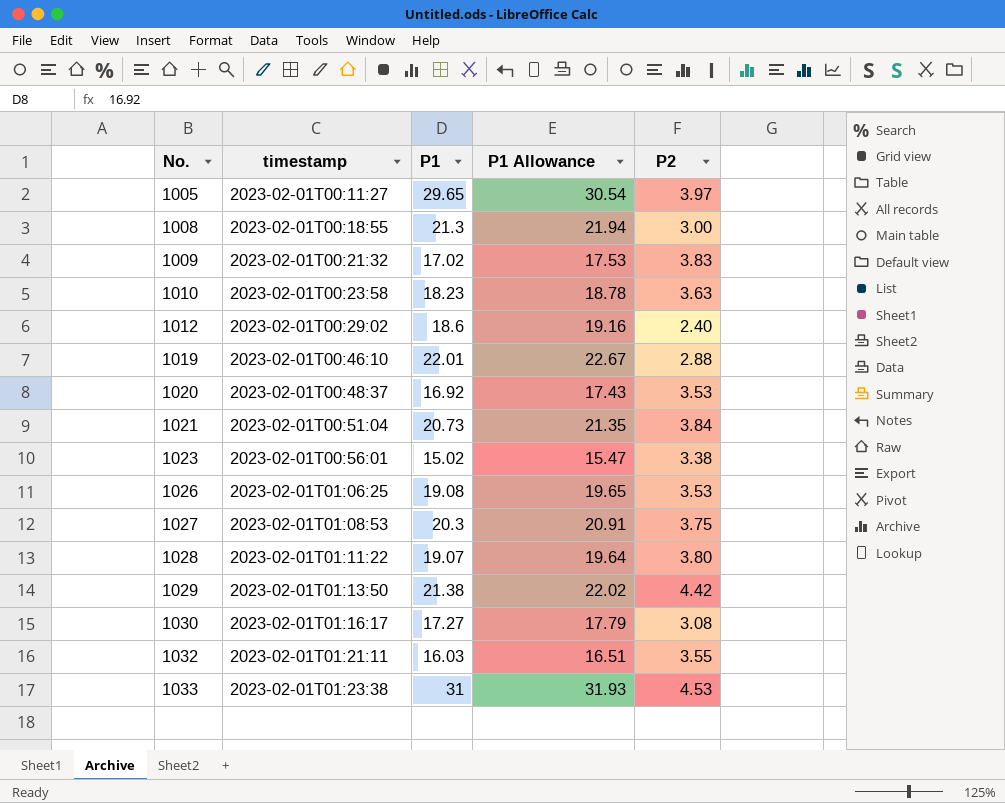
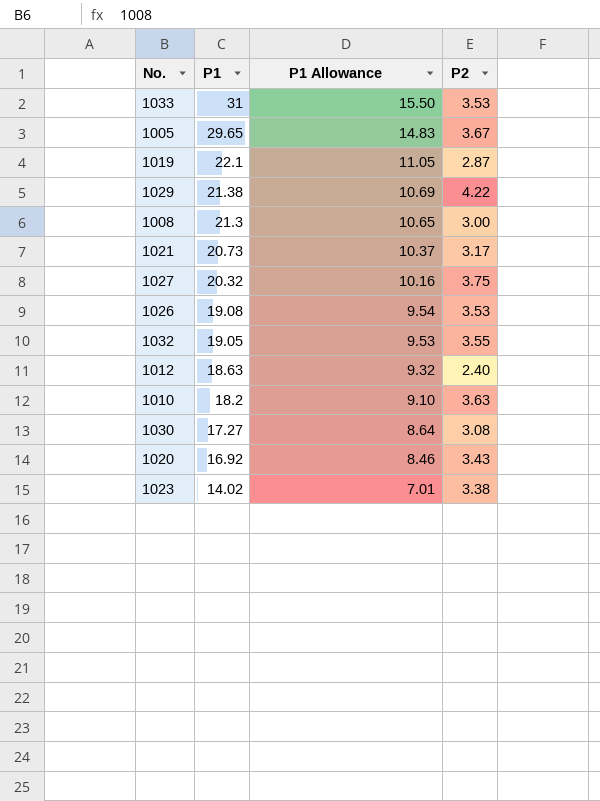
row order: No. ascending -> P1 descending
column timestamp | position: 2 -> none
column P1 Allowance | formula: [P1] * 1.03 -> [P1] * 0.5
row 1009: 2023-02-01T00:21:32 | 17.02 | 17.53 | 3.83 -> none
row 1028: 2023-02-01T01:11:22 | 19.07 | 19.64 | 3.80 -> none
1033 | P2: 4.53 -> 3.53
1005 | P2: 3.97 -> 3.67
1019 | P1: 22.01 -> 22.1
1019 | P2: 2.88 -> 2.87
1029 | P2: 4.42 -> 4.22
1021 | P2: 3.84 -> 3.17
1027 | P1: 20.3 -> 20.32
1032 | P1: 16.03 -> 19.05
1012 | P1: 18.6 -> 18.63
1010 | P1: 18.23 -> 18.2
1020 | P2: 3.53 -> 3.43
1023 | P1: 15.02 -> 14.02

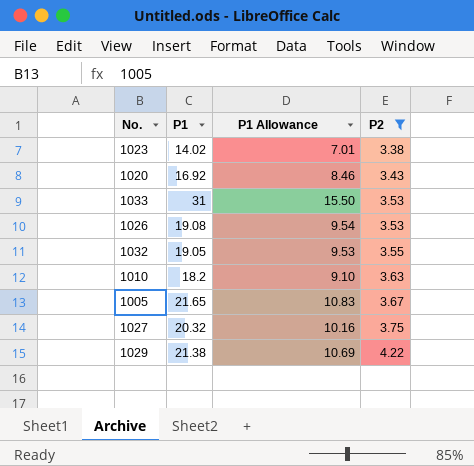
filter: none -> P2 >= 3.38
row order: P1 descending -> P2 ascending
1005 | P1: 29.65 -> 21.65
1005 | P1 Allowance: 14.83 -> 10.83

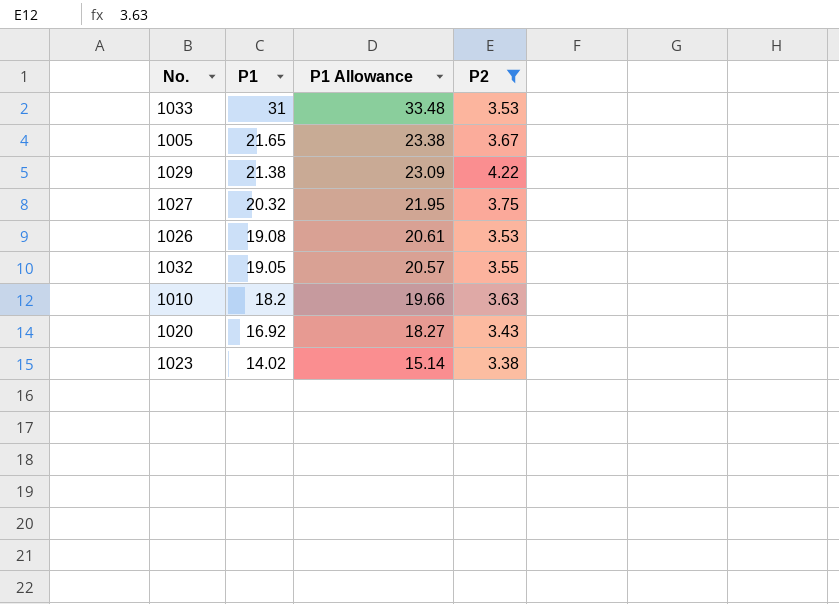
row order: P2 ascending -> P1 descending
column P1 Allowance | formula: [P1] * 0.5 -> [P1] * 1.08

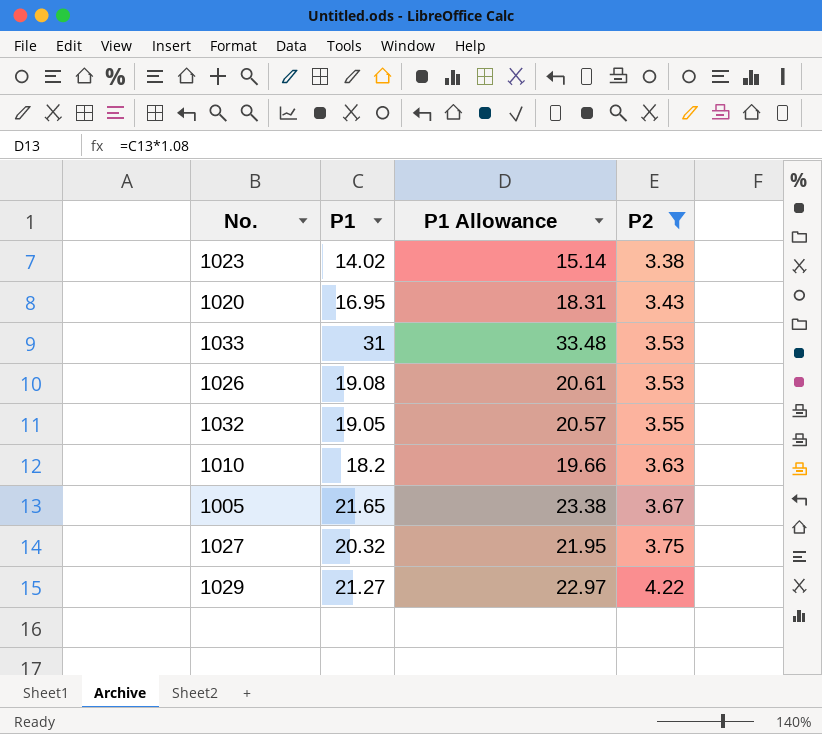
row order: P1 descending -> P2 ascending
1020 | P1: 16.92 -> 16.95
1020 | P1 Allowance: 18.27 -> 18.31
1029 | P1: 21.38 -> 21.27
1029 | P1 Allowance: 23.09 -> 22.97

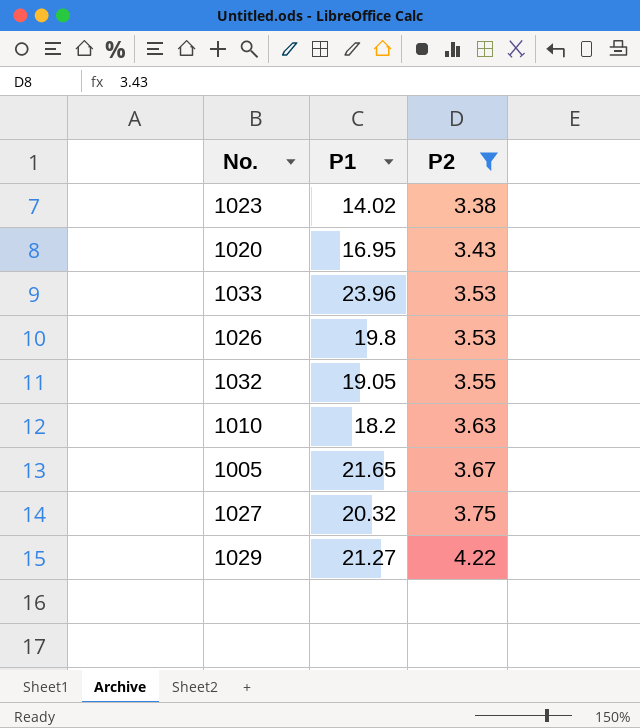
column P1 Allowance | formula: [P1] * 1.08 -> none
1033 | P1: 31 -> 23.96
1026 | P1: 19.08 -> 19.8

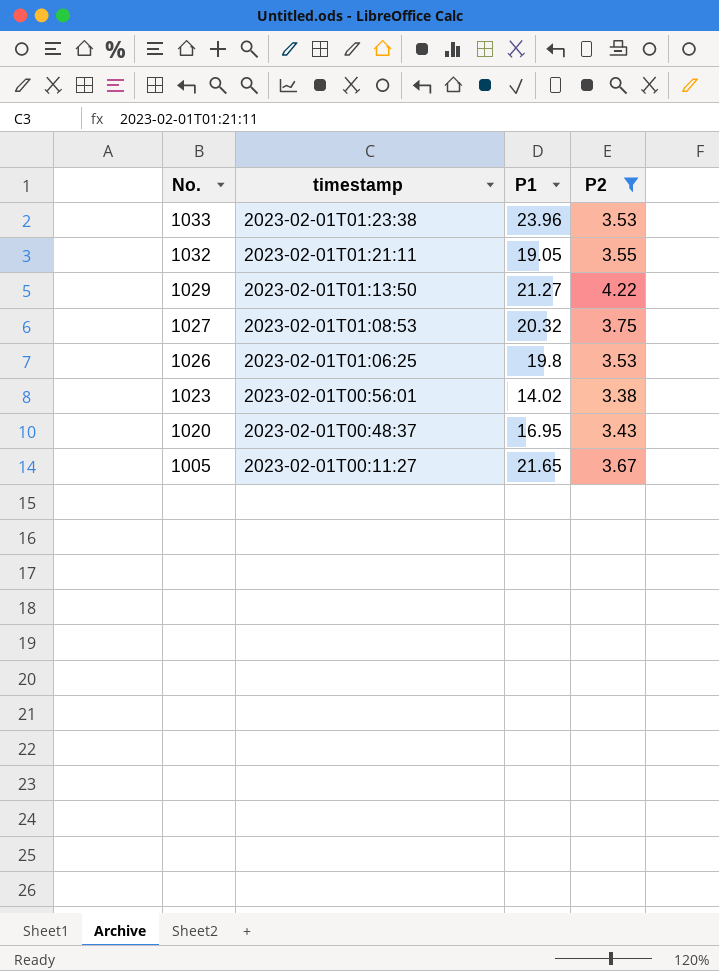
row order: P2 ascending -> No. descending
column timestamp | position: none -> 2
row 1010: 18.2 | 3.63 -> none

